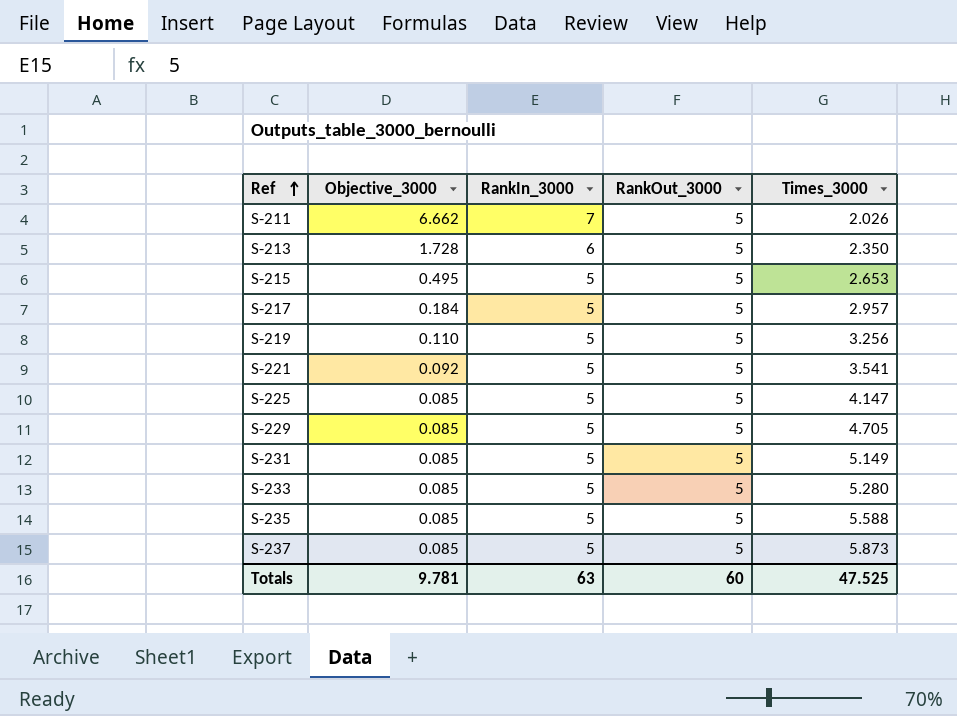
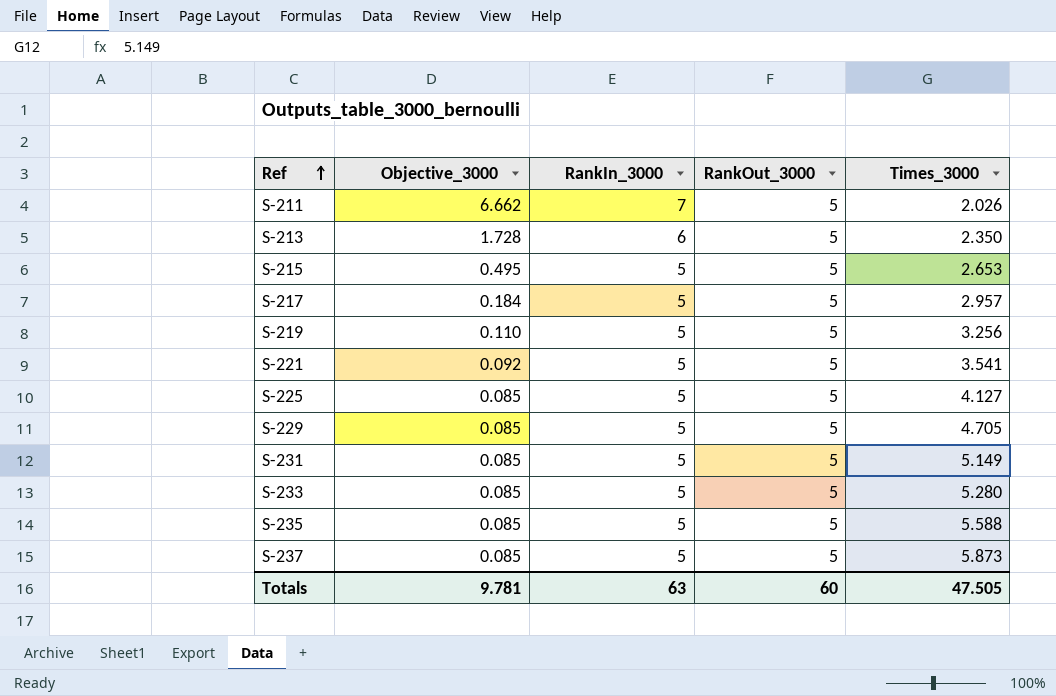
S-225 | Times_3000: 4.147 -> 4.127
Totals | Times_3000: 47.525 -> 47.505

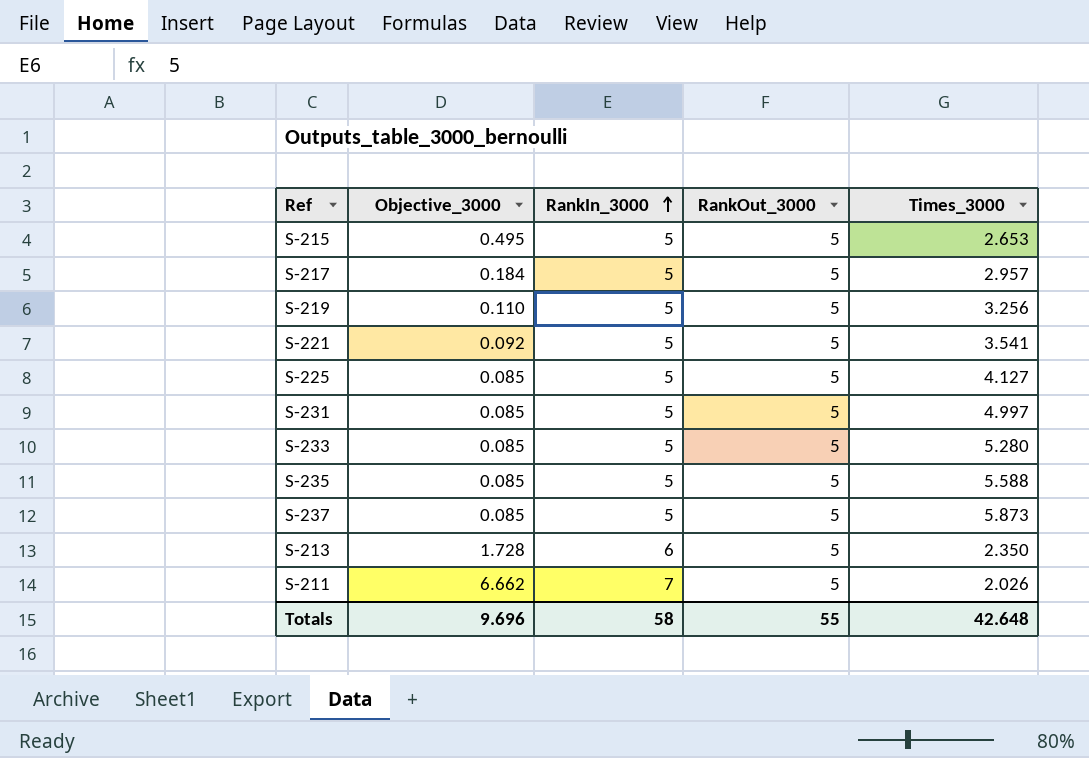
row order: Ref ascending -> RankIn_3000 ascending
row S-229: 0.085 | 5 | 5 | 4.705 -> none
S-231 | Times_3000: 5.149 -> 4.997
Totals | Objective_3000: 9.781 -> 9.696
Totals | RankIn_3000: 63 -> 58
Totals | RankOut_3000: 60 -> 55
Totals | Times_3000: 47.505 -> 42.648

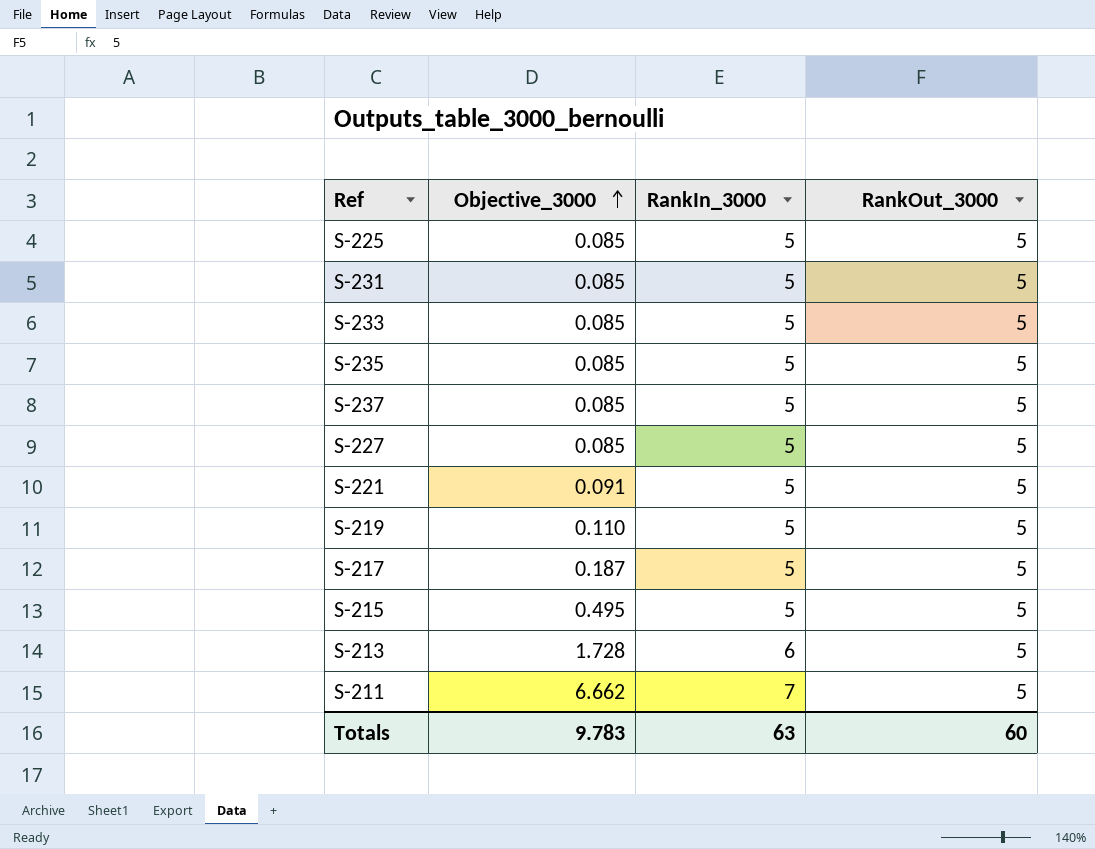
row order: RankIn_3000 ascending -> Objective_3000 ascending
column Times_3000 | position: 5 -> none
row S-227: none -> 0.085 | 5 | 5
S-221 | Objective_3000: 0.092 -> 0.091
S-217 | Objective_3000: 0.184 -> 0.187
Totals | Objective_3000: 9.696 -> 9.783
Totals | RankIn_3000: 58 -> 63
Totals | RankOut_3000: 55 -> 60

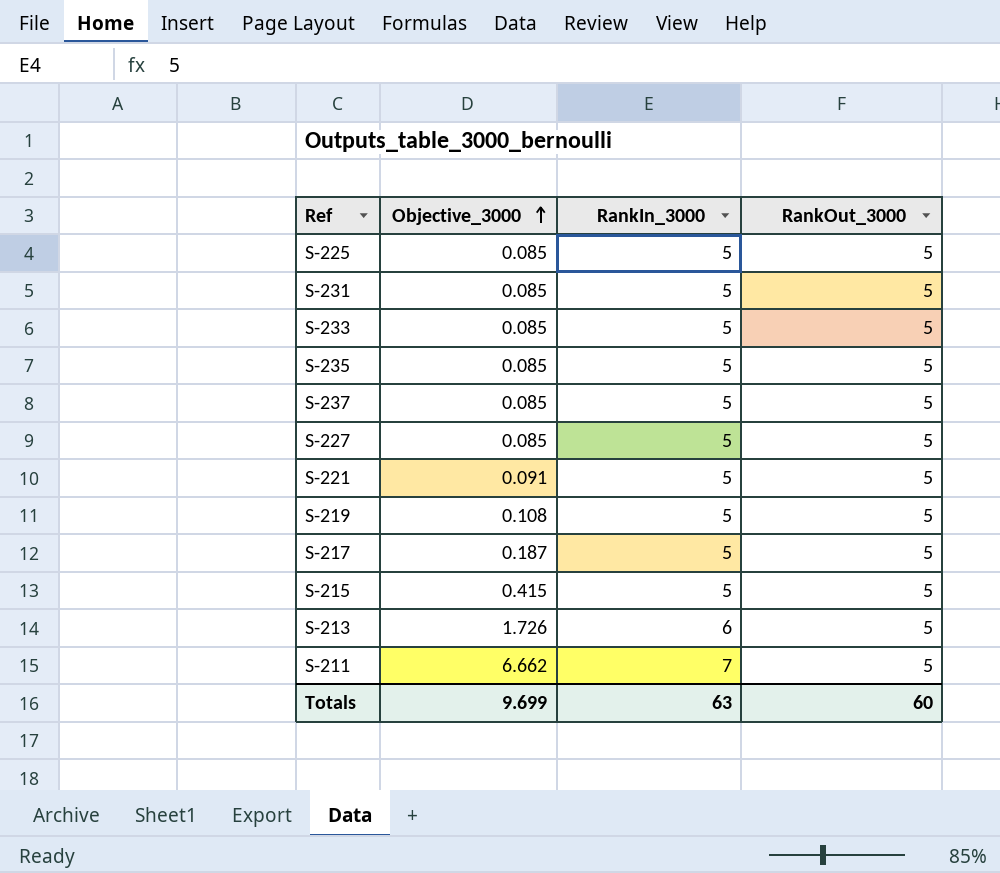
S-219 | Objective_3000: 0.110 -> 0.108
S-215 | Objective_3000: 0.495 -> 0.415
S-213 | Objective_3000: 1.728 -> 1.726
Totals | Objective_3000: 9.783 -> 9.699

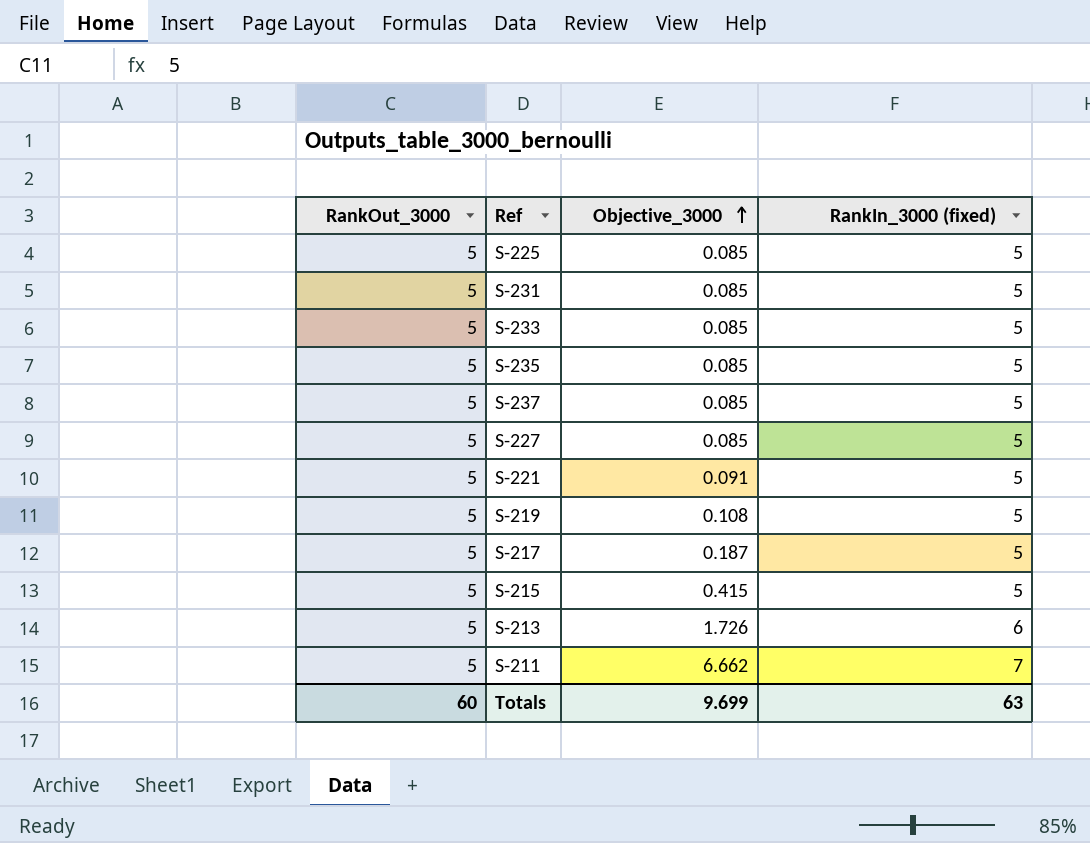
column RankOut_3000 | position: 4 -> 1
column name: RankIn_3000 -> RankIn_3000 (fixed)

